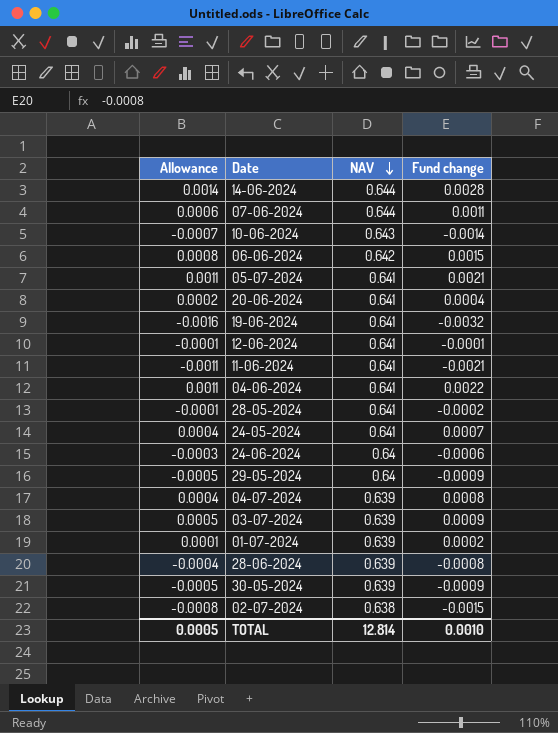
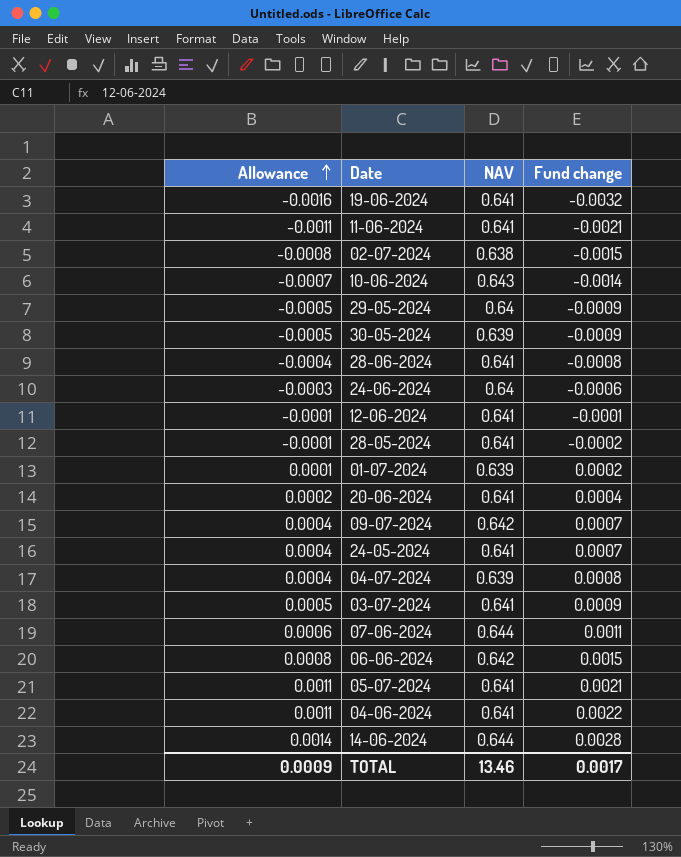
row order: NAV descending -> Allowance ascending
28-06-2024 | NAV: 0.639 -> 0.641
row 09-07-2024: none -> 0.0004 | 0.642 | 0.0007
03-07-2024 | NAV: 0.639 -> 0.641
TOTAL | Allowance: 0.0005 -> 0.0009
TOTAL | NAV: 12.814 -> 13.46
TOTAL | Fund change: 0.0010 -> 0.0017

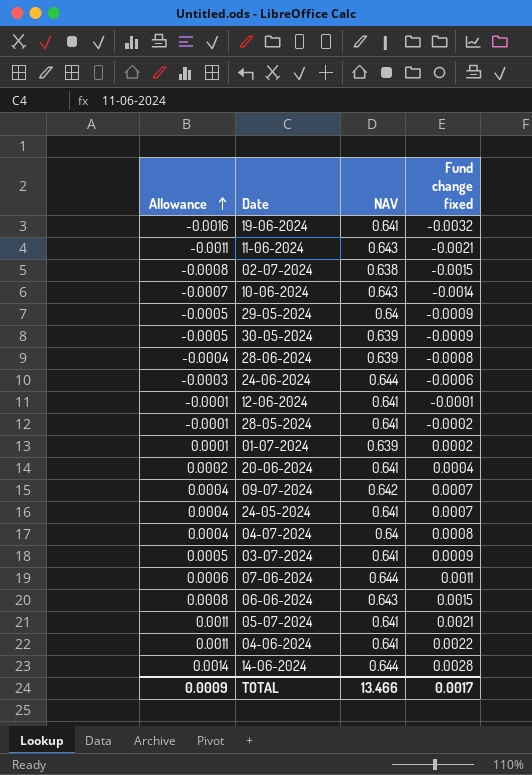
column name: Fund change -> Fund change fixed
11-06-2024 | NAV: 0.641 -> 0.643
28-06-2024 | NAV: 0.641 -> 0.639
24-06-2024 | NAV: 0.64 -> 0.644
04-07-2024 | NAV: 0.639 -> 0.64
06-06-2024 | NAV: 0.642 -> 0.643
TOTAL | NAV: 13.46 -> 13.466

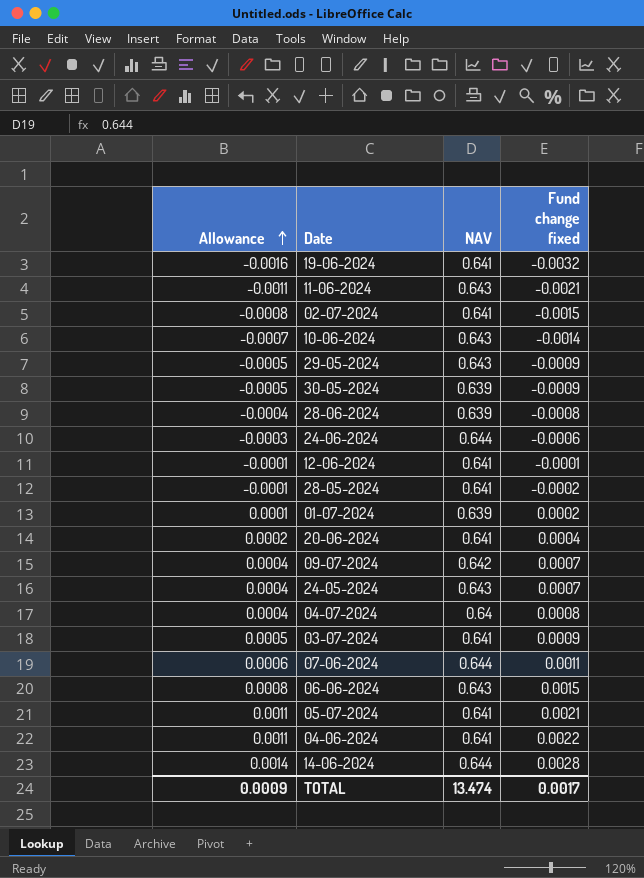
02-07-2024 | NAV: 0.638 -> 0.641
29-05-2024 | NAV: 0.64 -> 0.643
24-05-2024 | NAV: 0.641 -> 0.643
TOTAL | NAV: 13.466 -> 13.474

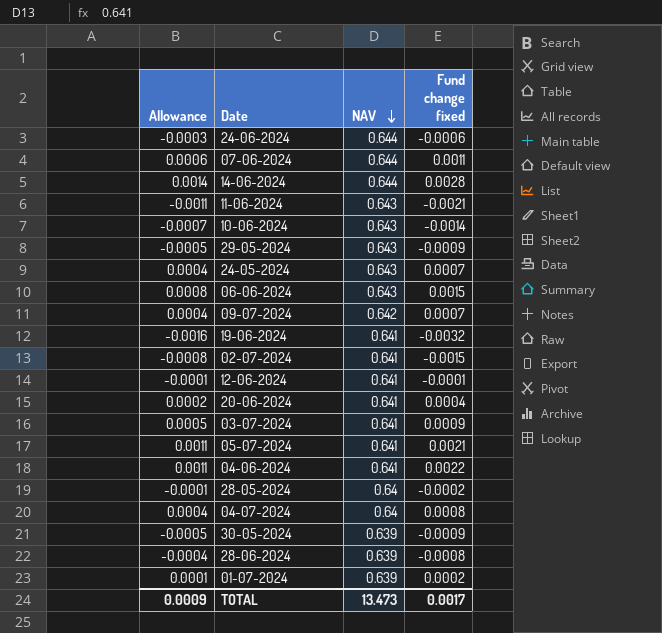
row order: Allowance ascending -> NAV descending
28-05-2024 | NAV: 0.641 -> 0.64
TOTAL | NAV: 13.474 -> 13.473

